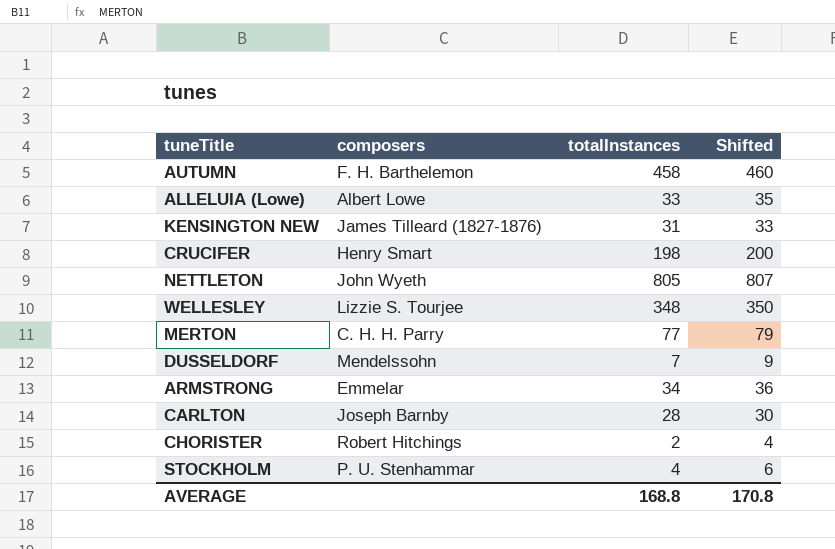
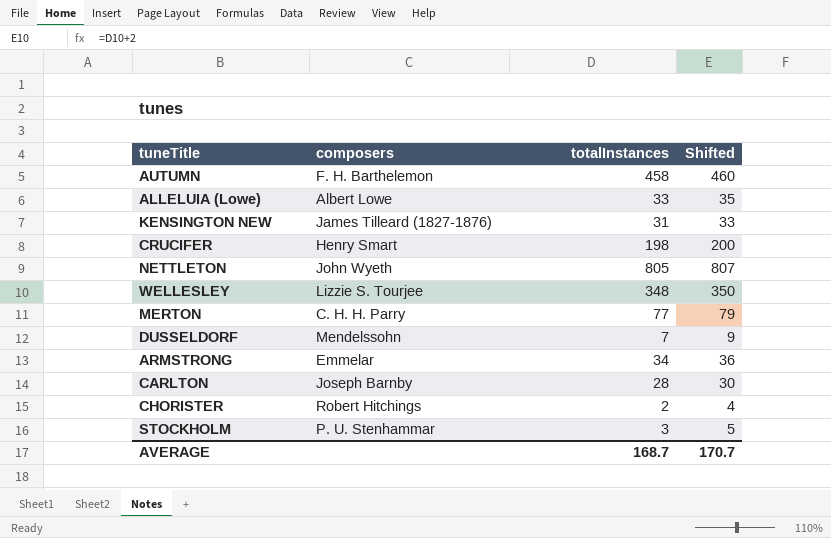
STOCKHOLM | totalInstances: 4 -> 3
STOCKHOLM | Shifted: 6 -> 5
AVERAGE | totalInstances: 168.8 -> 168.7
AVERAGE | Shifted: 170.8 -> 170.7

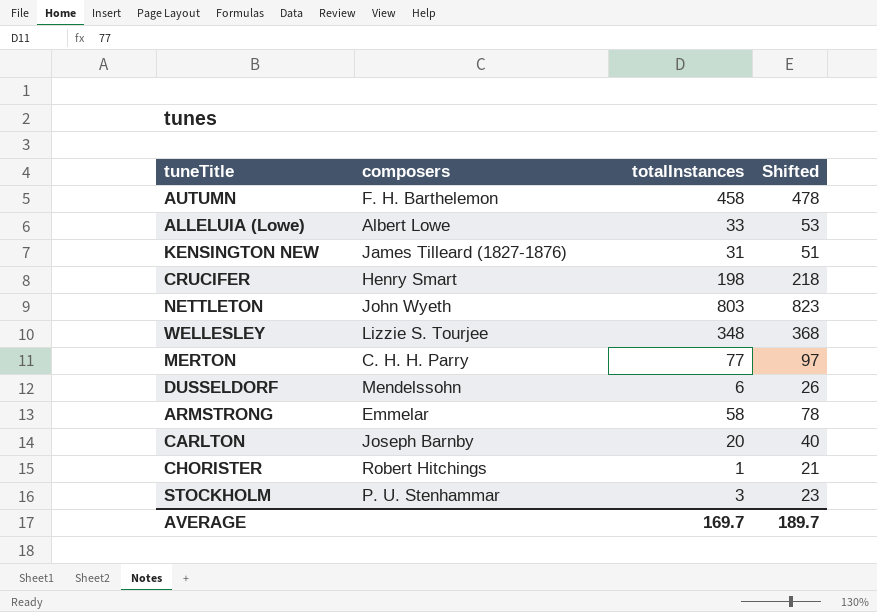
column Shifted | formula: [totalInstances] + 2 -> [totalInstances] + 20
NETTLETON | totalInstances: 805 -> 803
DUSSELDORF | totalInstances: 7 -> 6
ARMSTRONG | totalInstances: 34 -> 58
CARLTON | totalInstances: 28 -> 20
CHORISTER | totalInstances: 2 -> 1
AVERAGE | totalInstances: 168.7 -> 169.7
AVERAGE | Shifted: 170.7 -> 189.7

